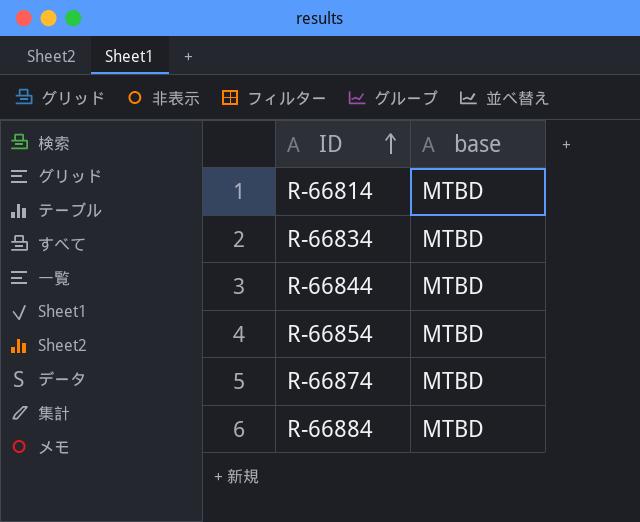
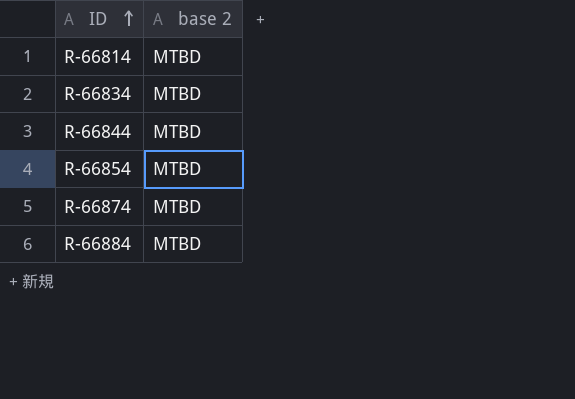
column name: base -> base 2

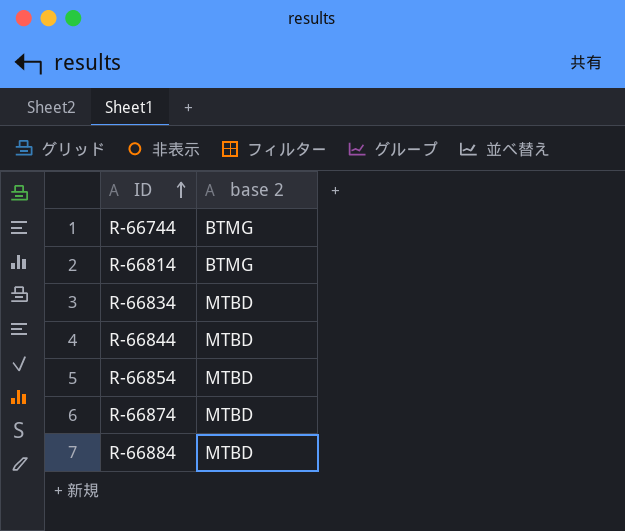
row R-66744: none -> BTMG
R-66814 | base 2: MTBD -> BTMG

